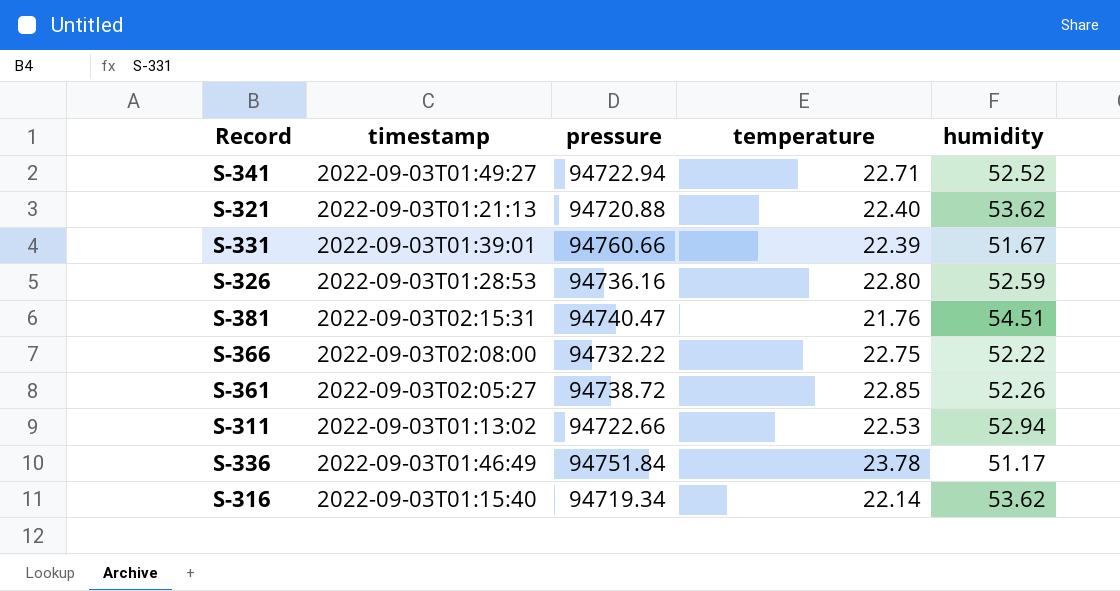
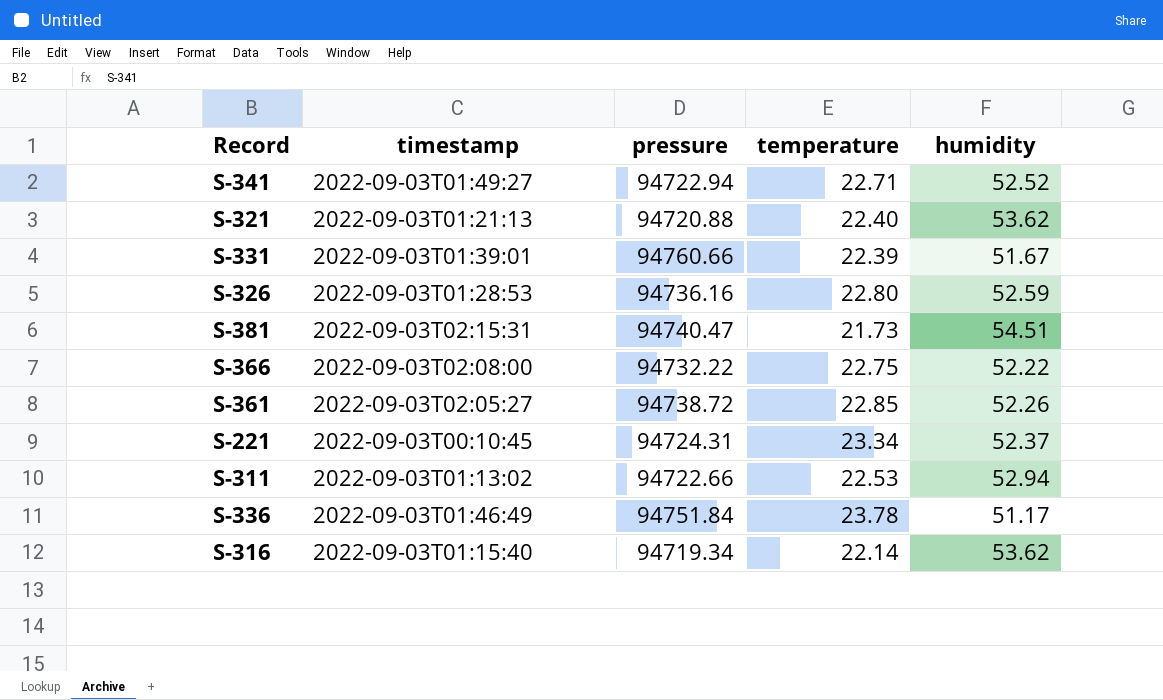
S-381 | temperature: 21.76 -> 21.73
row S-221: none -> 2022-09-03T00:10:45 | 94724.31 | 23.34 | 52.37

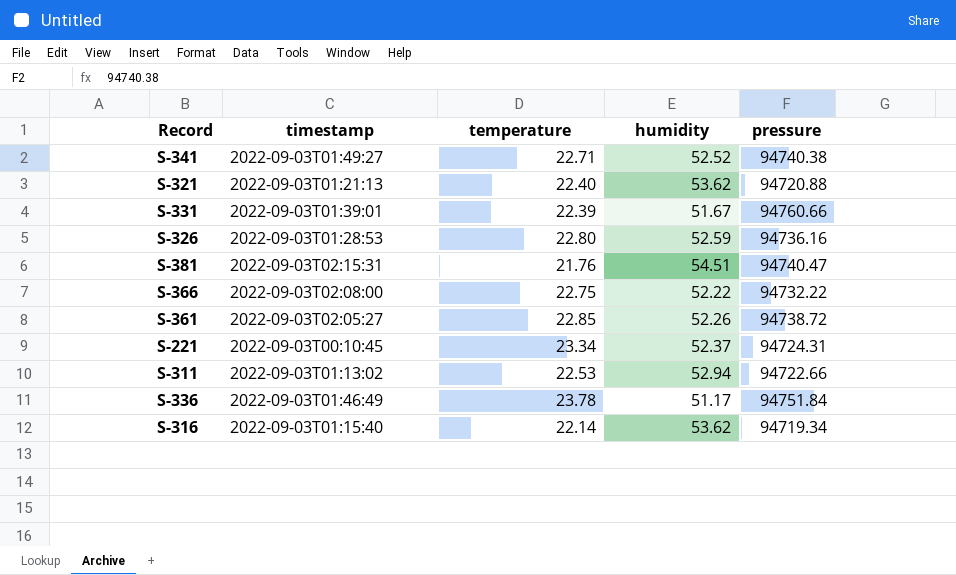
column pressure | position: 3 -> 5
S-341 | pressure: 94722.94 -> 94740.38
S-381 | temperature: 21.73 -> 21.76

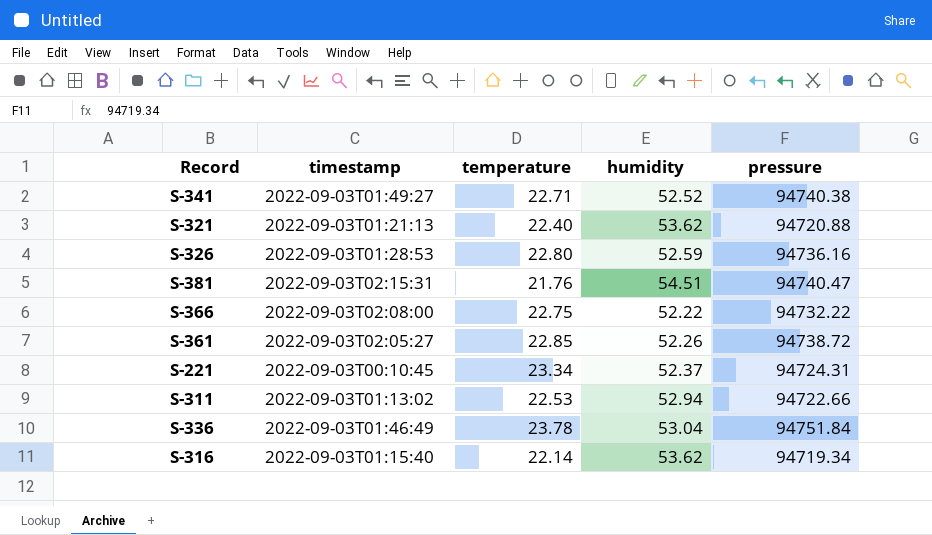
row S-331: 2022-09-03T01:39:01 | 22.39 | 51.67 | 94760.66 -> none
S-336 | humidity: 51.17 -> 53.04

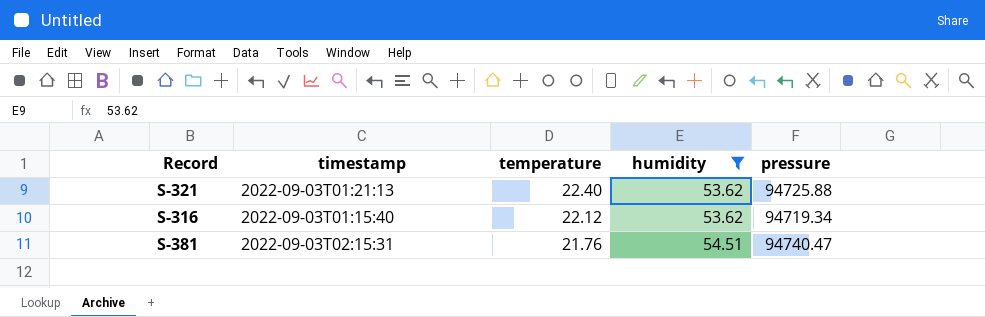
filter: none -> humidity >= 53.62
row order: none -> temperature descending
S-321 | pressure: 94720.88 -> 94725.88
S-316 | temperature: 22.14 -> 22.12

